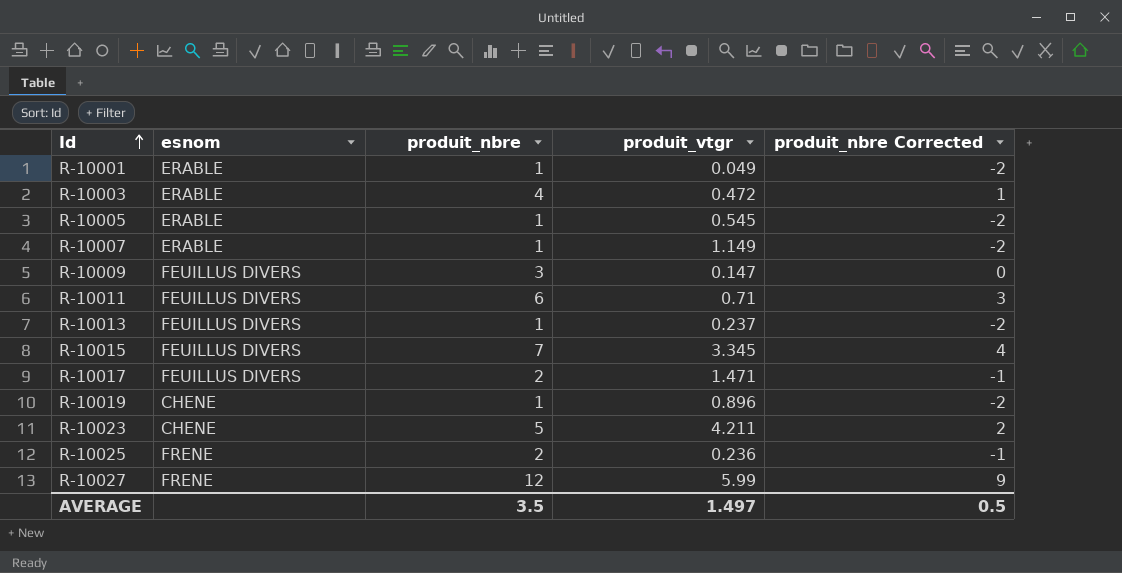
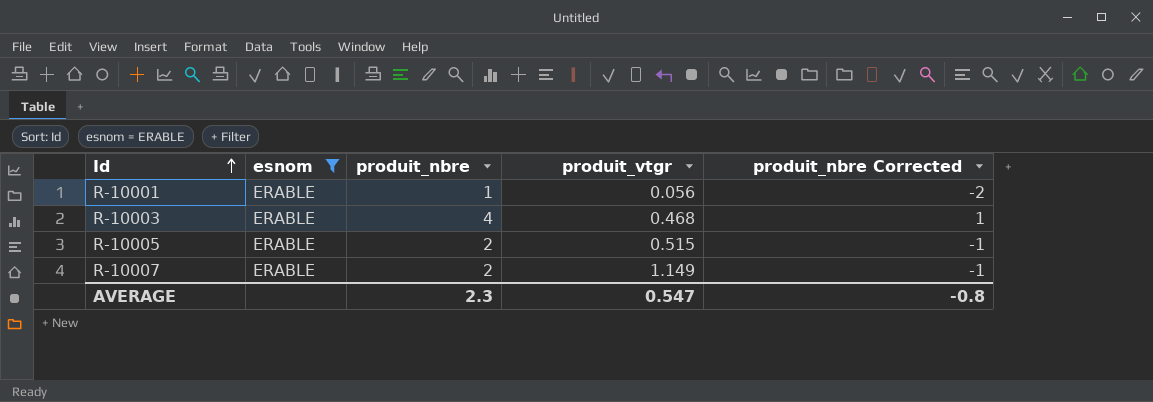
filter: none -> esnom = ERABLE
R-10001 | produit_vtgr: 0.049 -> 0.056
R-10003 | produit_vtgr: 0.472 -> 0.468
R-10005 | produit_nbre: 1 -> 2
R-10005 | produit_vtgr: 0.545 -> 0.515
R-10005 | produit_nbre Corrected: -2 -> -1
R-10007 | produit_nbre: 1 -> 2
R-10007 | produit_nbre Corrected: -2 -> -1
AVERAGE | produit_nbre: 3.5 -> 2.3
AVERAGE | produit_vtgr: 1.497 -> 0.547
AVERAGE | produit_nbre Corrected: 0.5 -> -0.8

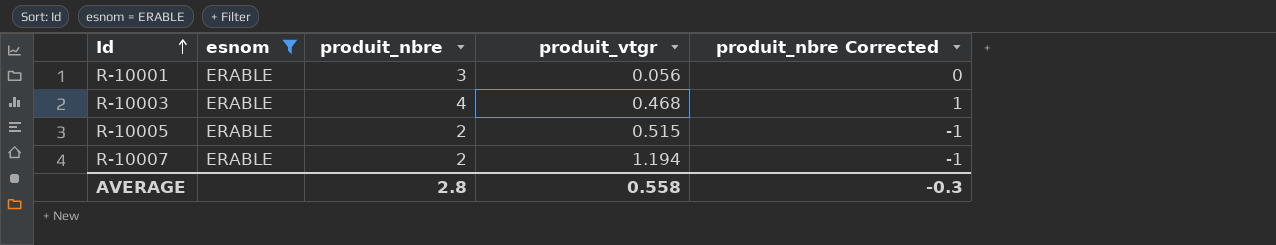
R-10001 | produit_nbre: 1 -> 3
R-10001 | produit_nbre Corrected: -2 -> 0
R-10007 | produit_vtgr: 1.149 -> 1.194
AVERAGE | produit_nbre: 2.3 -> 2.8
AVERAGE | produit_vtgr: 0.547 -> 0.558
AVERAGE | produit_nbre Corrected: -0.8 -> -0.3

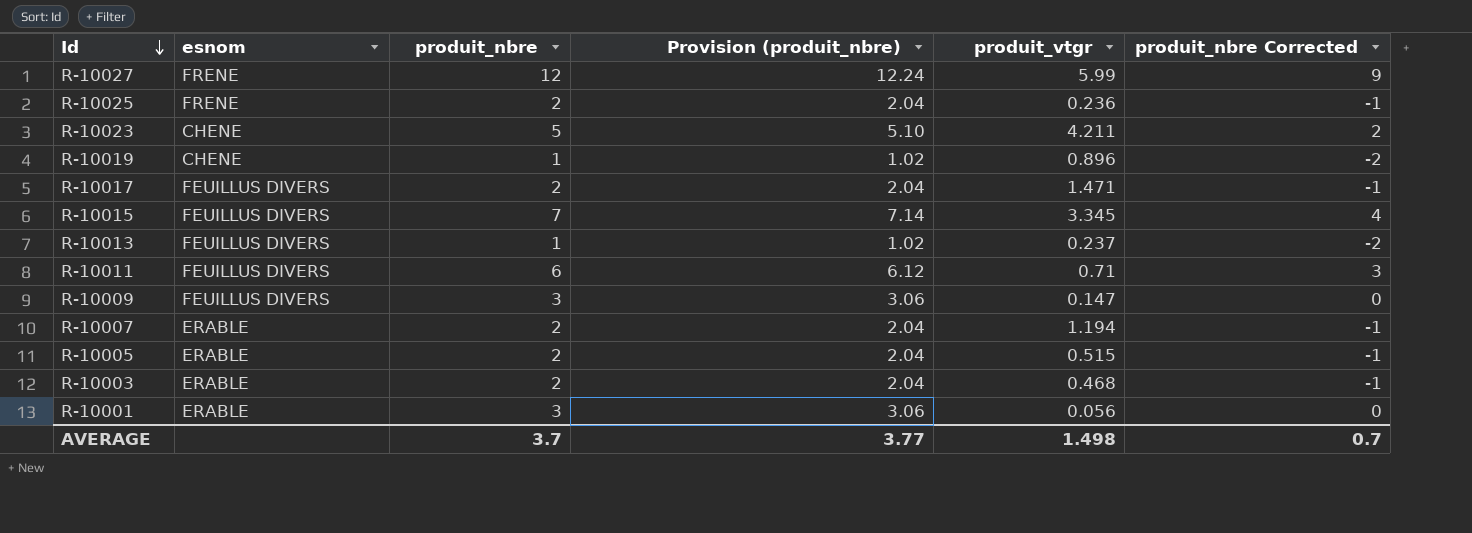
filter: esnom = ERABLE -> none
row order: Id ascending -> Id descending
column Provision (produit_nbre) | formula: none -> [produit_nbre] * 1.02
R-10003 | produit_nbre: 4 -> 2
R-10003 | produit_nbre Corrected: 1 -> -1
AVERAGE | produit_nbre: 2.8 -> 3.7
AVERAGE | produit_vtgr: 0.558 -> 1.498
AVERAGE | produit_nbre Corrected: -0.3 -> 0.7

